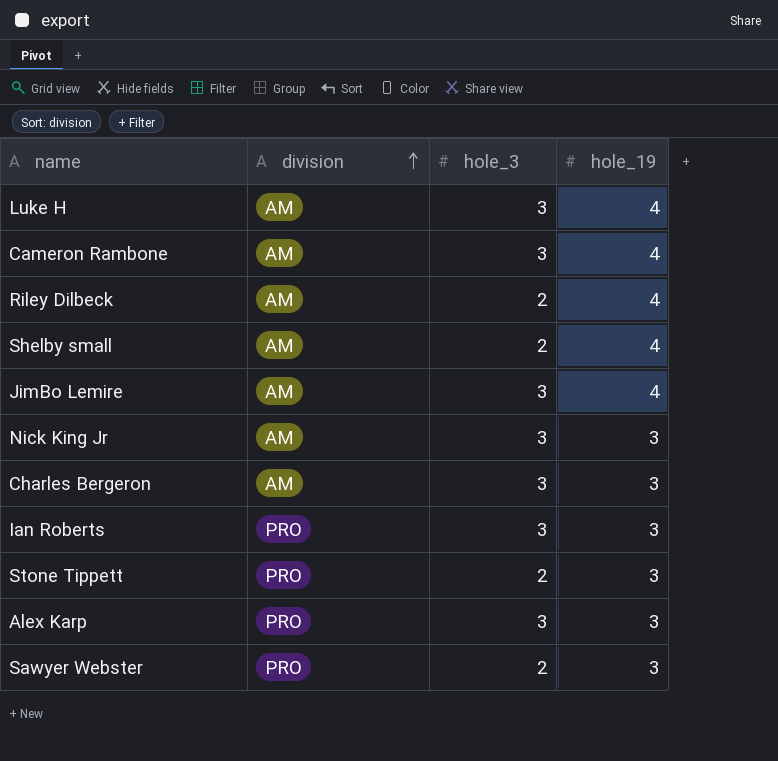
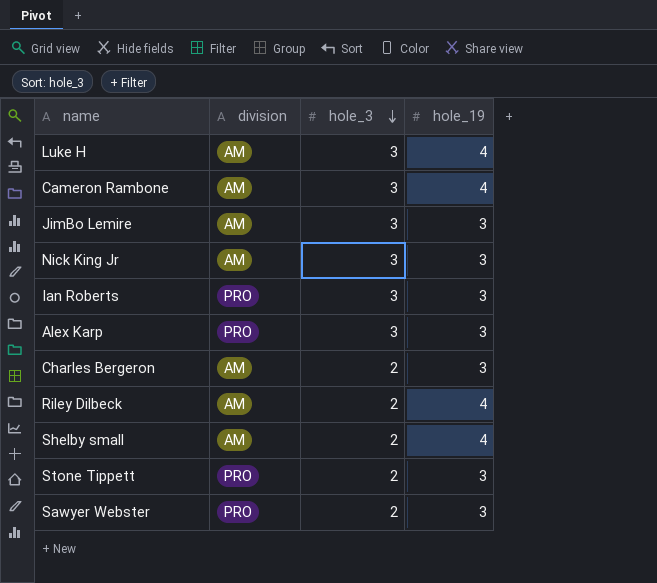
row order: division ascending -> hole_3 descending
JimBo Lemire | hole_19: 4 -> 3
Charles Bergeron | hole_3: 3 -> 2

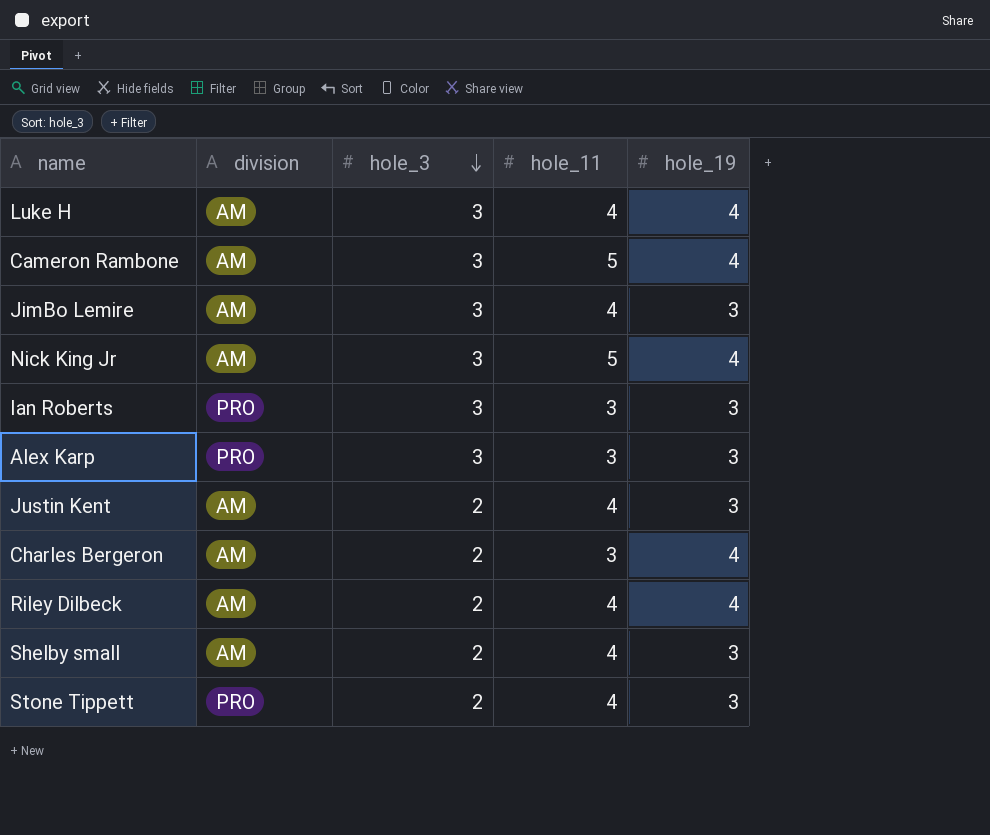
column hole_11 | position: none -> 4
row Sawyer Webster: PRO | 2 | 3 -> none
Nick King Jr | hole_19: 3 -> 4
row Justin Kent: none -> AM | 2 | 4 | 3
Charles Bergeron | hole_19: 3 -> 4
Shelby small | hole_19: 4 -> 3

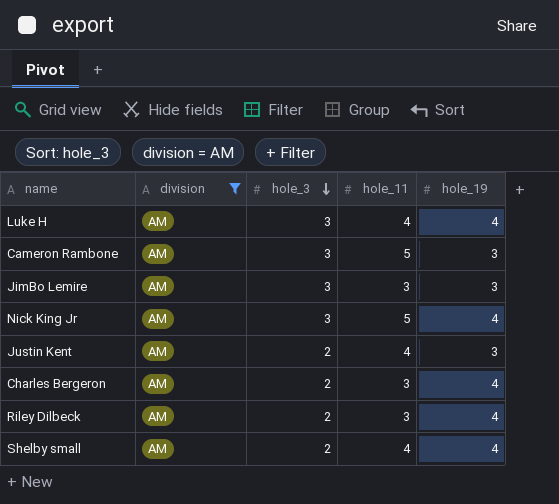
filter: none -> division = AM
Cameron Rambone | hole_19: 4 -> 3
JimBo Lemire | hole_11: 4 -> 3
Riley Dilbeck | hole_11: 4 -> 3
Shelby small | hole_19: 3 -> 4

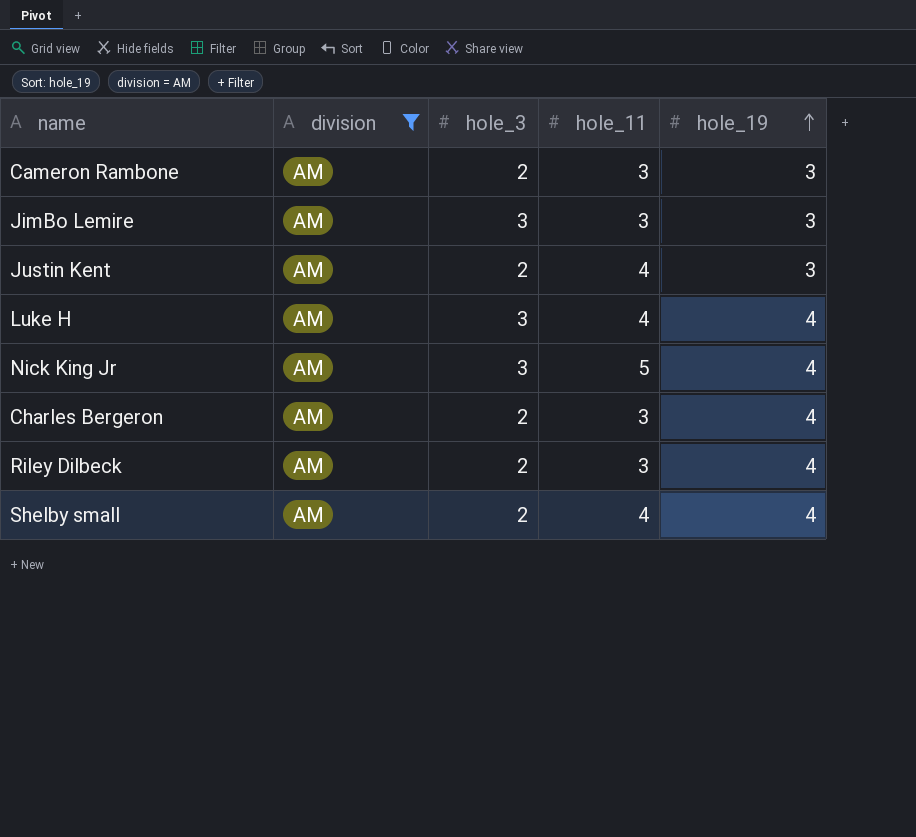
row order: hole_3 descending -> hole_19 ascending
Cameron Rambone | hole_3: 3 -> 2
Cameron Rambone | hole_11: 5 -> 3

